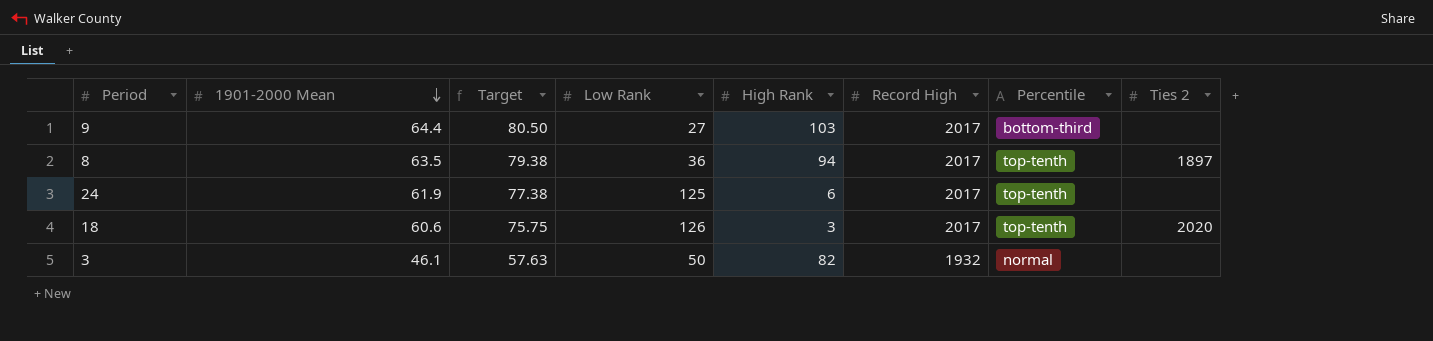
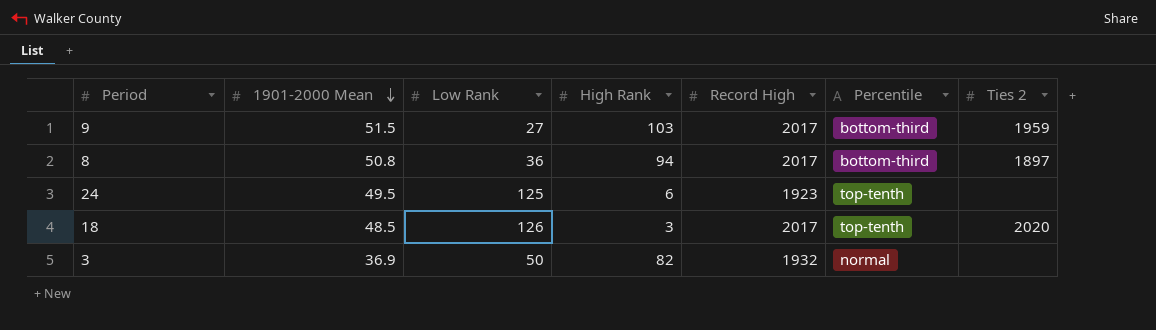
column Target | formula: [1901-2000 Mean] * 1.25 -> none
9 | 1901-2000 Mean: 64.4 -> 51.5
9 | Ties 2: none -> 1959
8 | 1901-2000 Mean: 63.5 -> 50.8
8 | Percentile: top-tenth -> bottom-third
24 | 1901-2000 Mean: 61.9 -> 49.5
24 | Record High: 2017 -> 1923
18 | 1901-2000 Mean: 60.6 -> 48.5
3 | 1901-2000 Mean: 46.1 -> 36.9

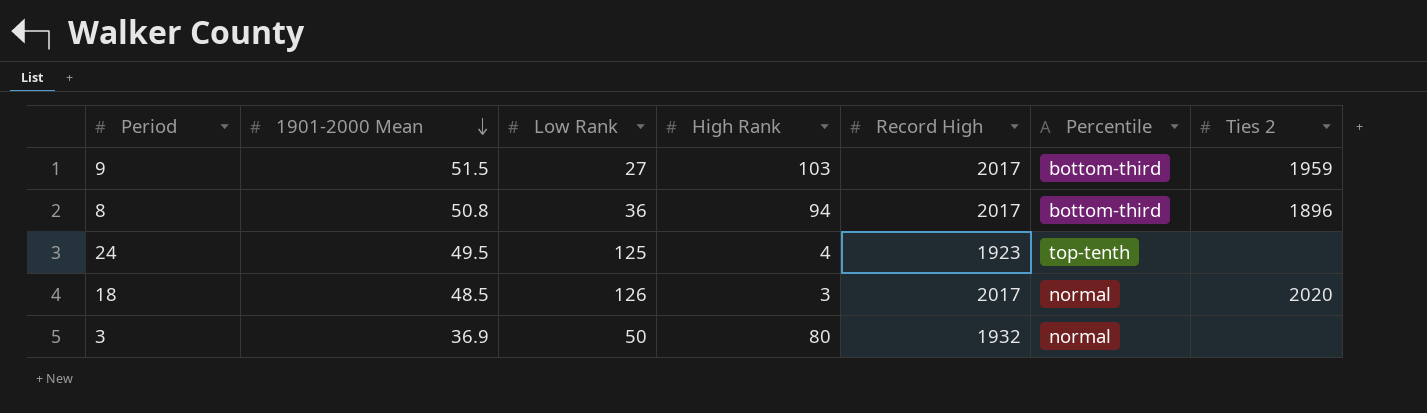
8 | Ties 2: 1897 -> 1896
24 | High Rank: 6 -> 4
18 | Percentile: top-tenth -> normal
3 | High Rank: 82 -> 80

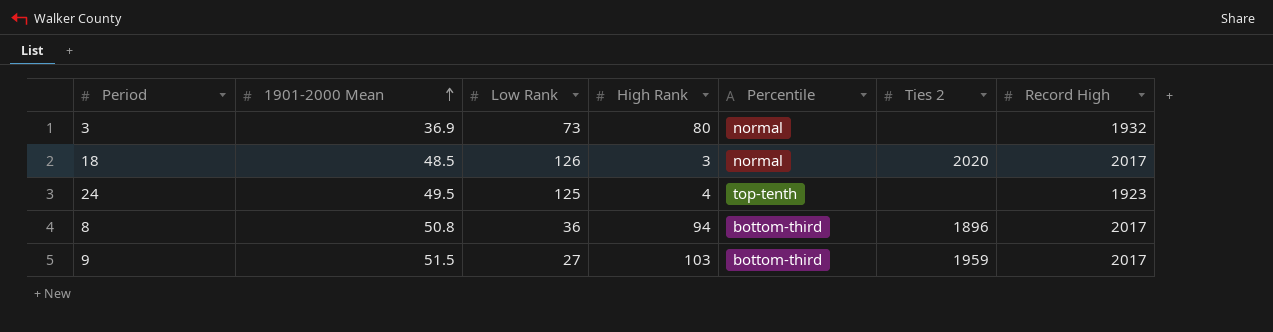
row order: 1901-2000 Mean descending -> 1901-2000 Mean ascending
column Record High | position: 5 -> 7
3 | Low Rank: 50 -> 73

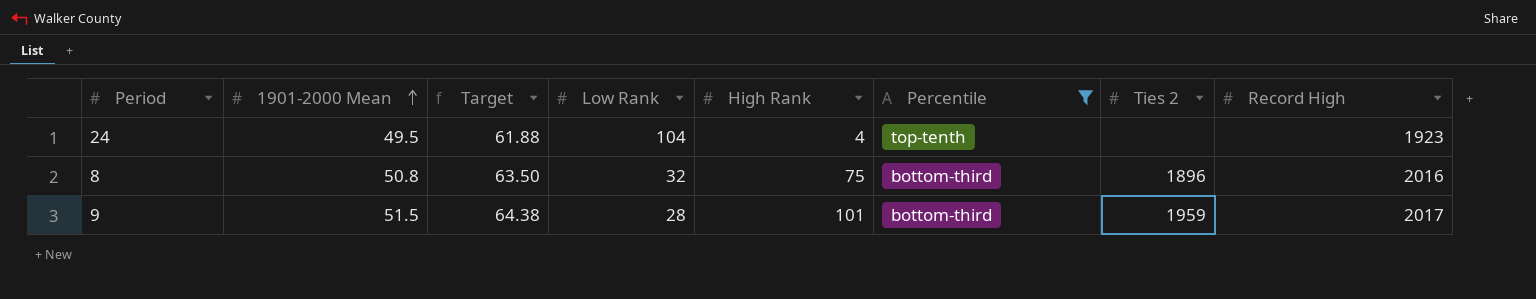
filter: none -> Percentile != normal
column Target | formula: none -> [1901-2000 Mean] * 1.25
24 | Low Rank: 125 -> 104
8 | Low Rank: 36 -> 32
8 | High Rank: 94 -> 75
8 | Record High: 2017 -> 2016
9 | Low Rank: 27 -> 28
9 | High Rank: 103 -> 101

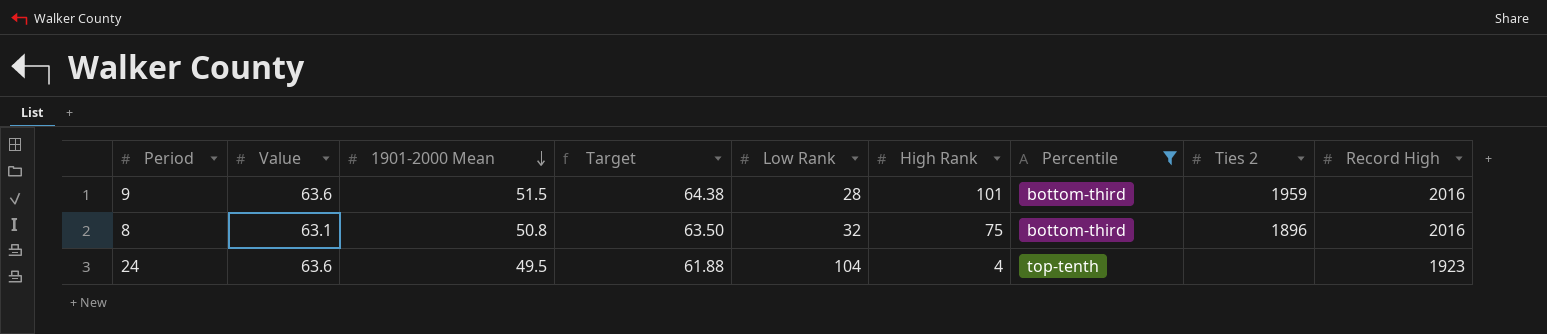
row order: 1901-2000 Mean ascending -> 1901-2000 Mean descending
column Value | position: none -> 2
9 | Record High: 2017 -> 2016

